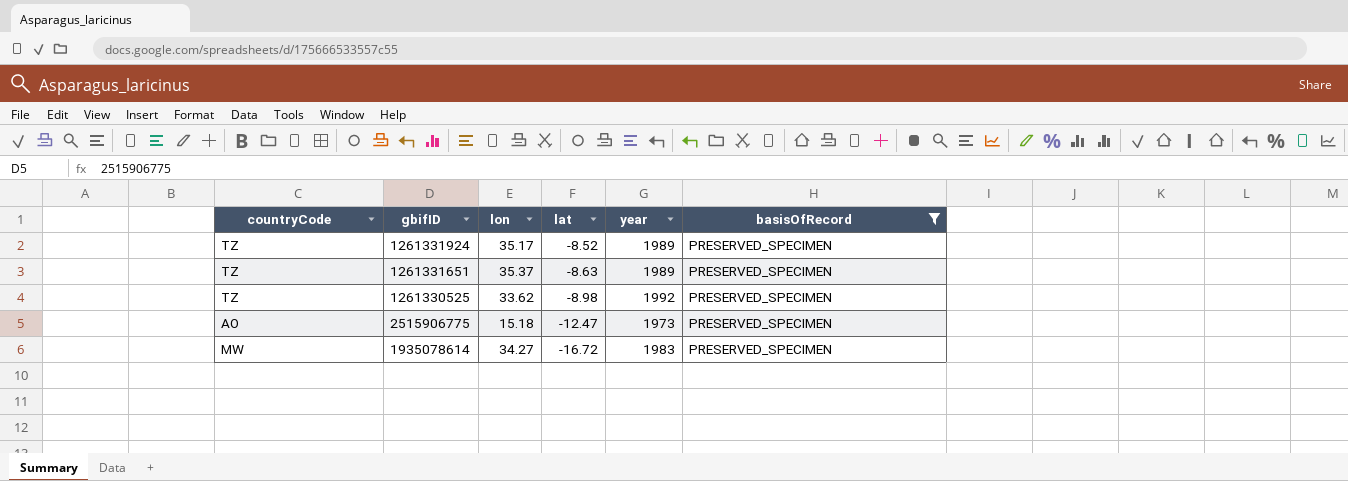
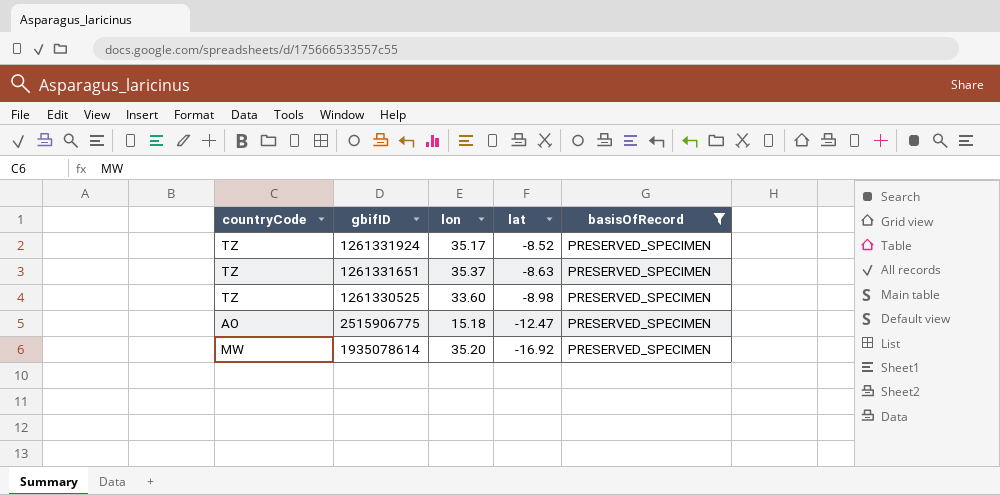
column year | position: 5 -> none
1261330525 | lon: 33.62 -> 33.60
1935078614 | lon: 34.27 -> 35.20
1935078614 | lat: -16.72 -> -16.92

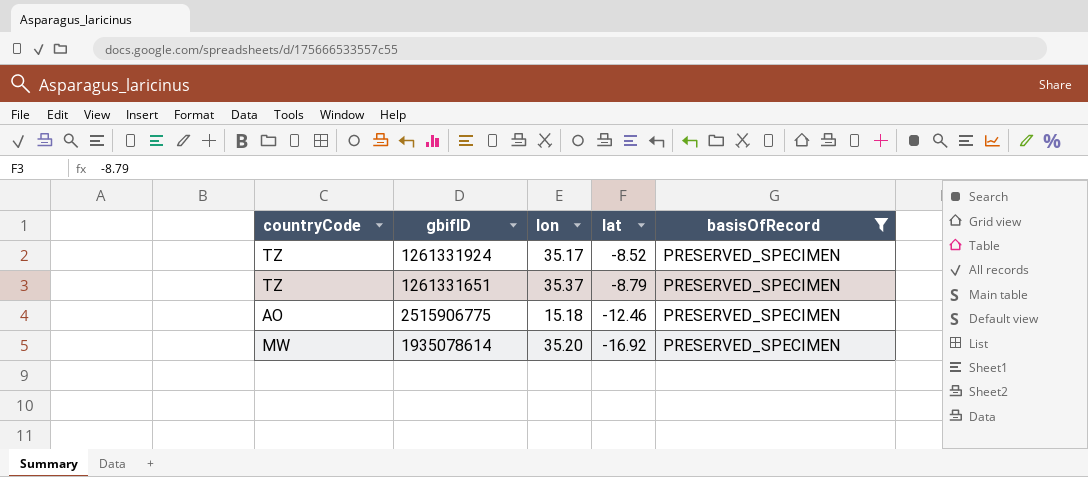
row 1261330525: TZ | 33.60 | -8.98 | PRESERVED_SPECIMEN -> none
1261331651 | lat: -8.63 -> -8.79
2515906775 | lat: -12.47 -> -12.46

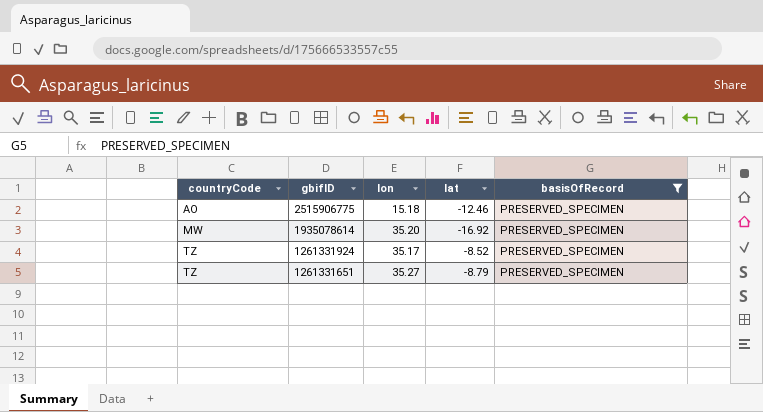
row order: lat descending -> countryCode ascending
1261331651 | lon: 35.37 -> 35.27

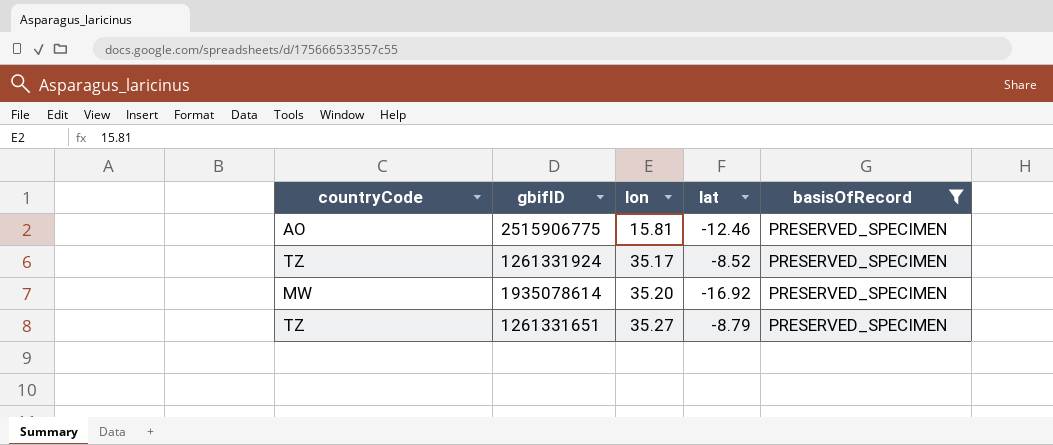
row order: countryCode ascending -> lon ascending
2515906775 | lon: 15.18 -> 15.81

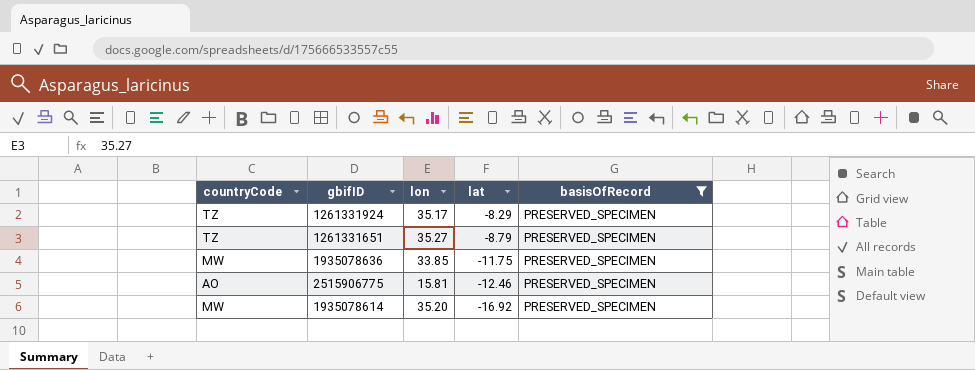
row order: lon ascending -> lat descending
1261331924 | lat: -8.52 -> -8.29
row 1935078636: none -> MW | 33.85 | -11.75 | PRESERVED_SPECIMEN

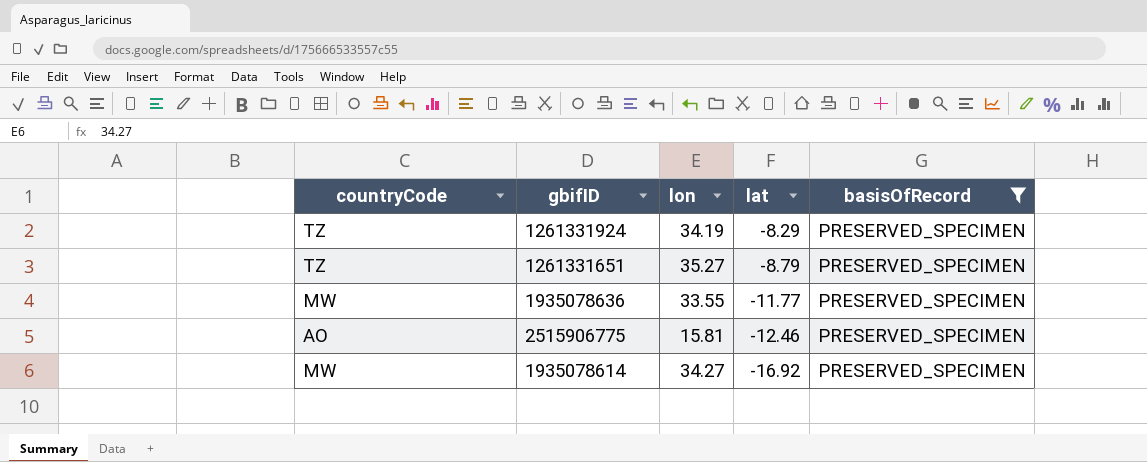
1261331924 | lon: 35.17 -> 34.19
1935078636 | lon: 33.85 -> 33.55
1935078636 | lat: -11.75 -> -11.77
1935078614 | lon: 35.20 -> 34.27

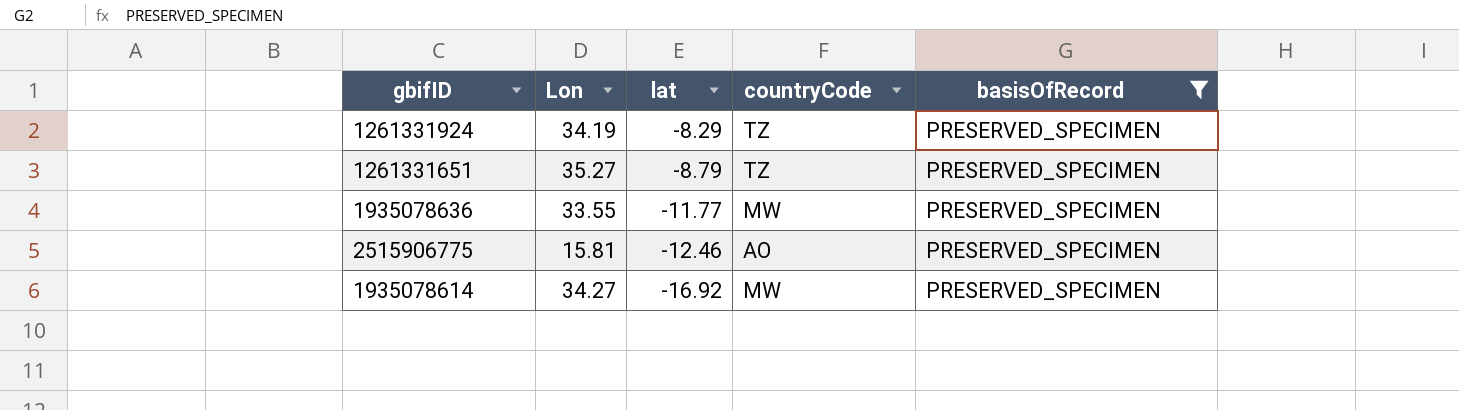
column name: lon -> Lon
column countryCode | position: 1 -> 4

